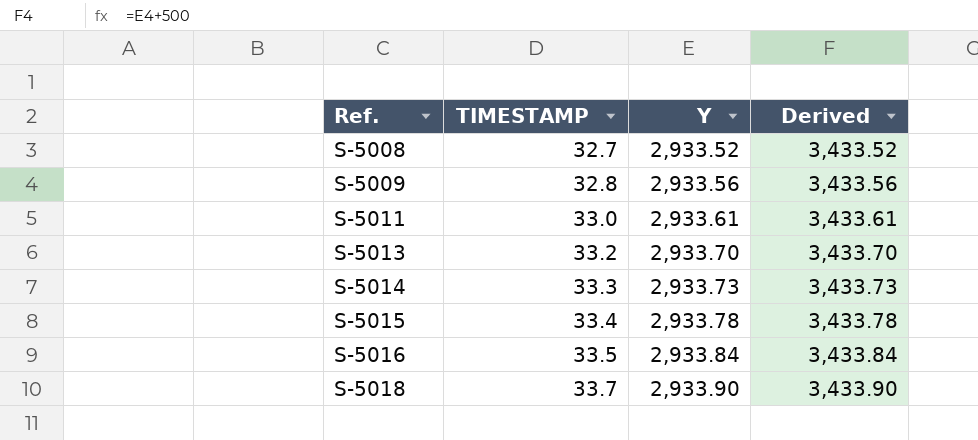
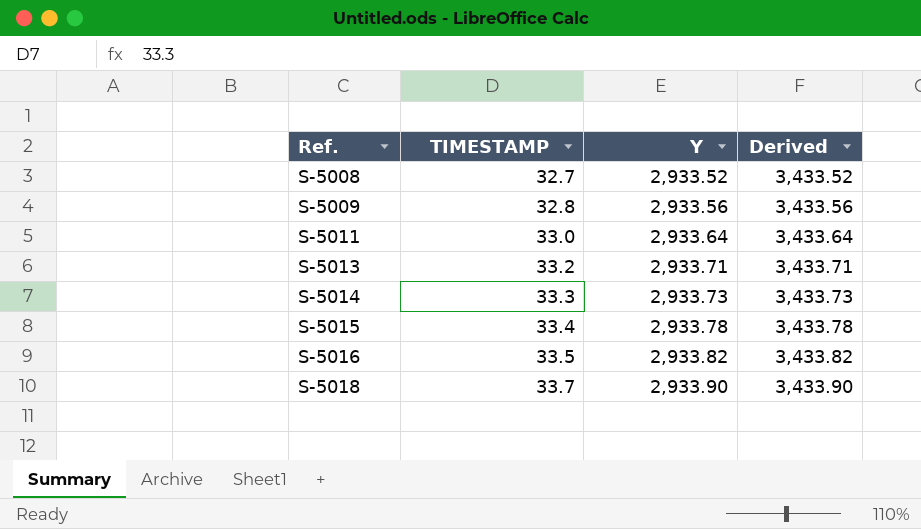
S-5011 | Y: 2,933.61 -> 2,933.64
S-5011 | Derived: 3,433.61 -> 3,433.64
S-5013 | Y: 2,933.70 -> 2,933.71
S-5013 | Derived: 3,433.70 -> 3,433.71
S-5016 | Y: 2,933.84 -> 2,933.82
S-5016 | Derived: 3,433.84 -> 3,433.82

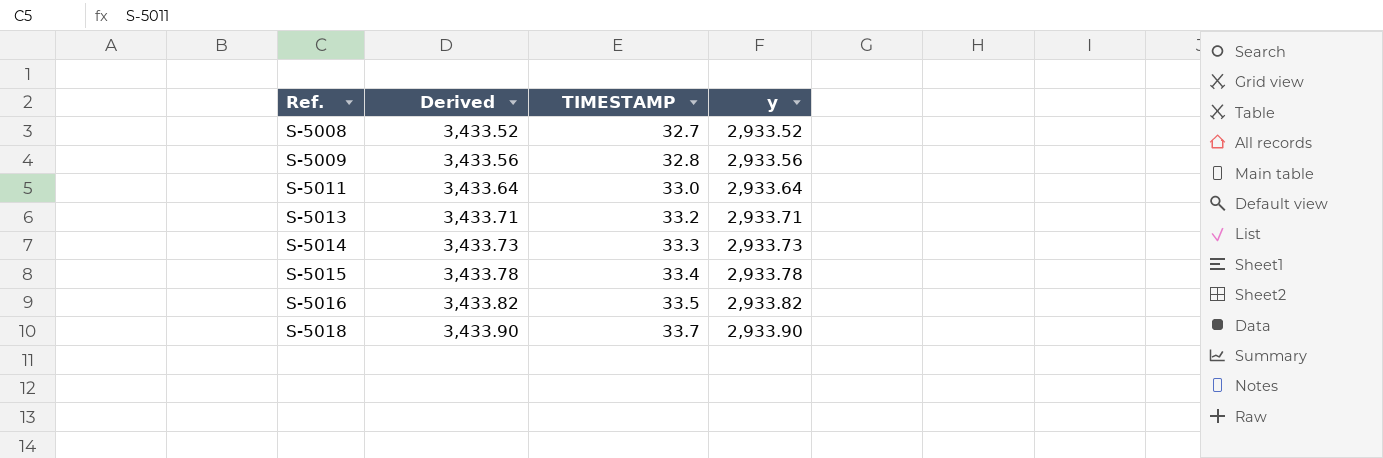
column Derived | position: 4 -> 2
column name: Y -> y

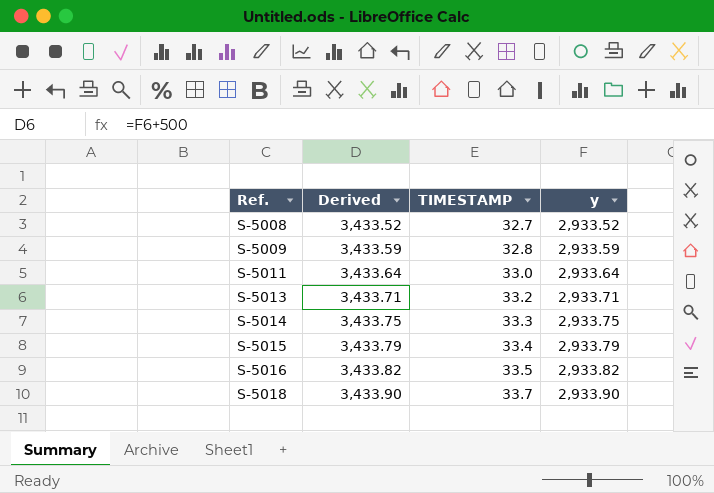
S-5009 | Derived: 3,433.56 -> 3,433.59
S-5009 | y: 2,933.56 -> 2,933.59
S-5014 | Derived: 3,433.73 -> 3,433.75
S-5014 | y: 2,933.73 -> 2,933.75
S-5015 | Derived: 3,433.78 -> 3,433.79
S-5015 | y: 2,933.78 -> 2,933.79

